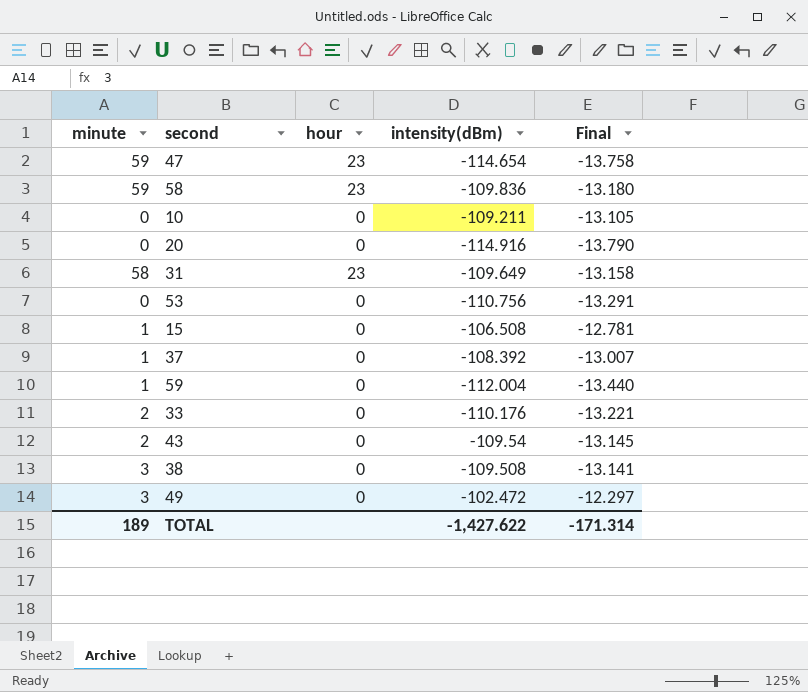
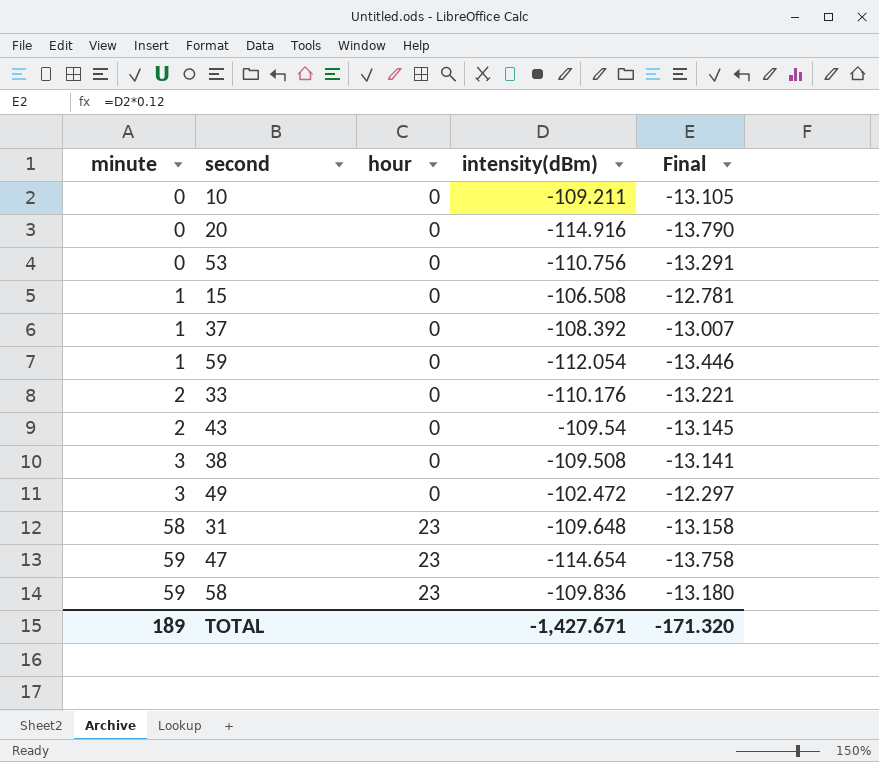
row order: none -> minute ascending
59 | intensity(dBm): -112.004 -> -112.054
59 | Final: -13.440 -> -13.446
31 | intensity(dBm): -109.649 -> -109.648
TOTAL | intensity(dBm): -1,427.622 -> -1,427.671
TOTAL | Final: -171.314 -> -171.320

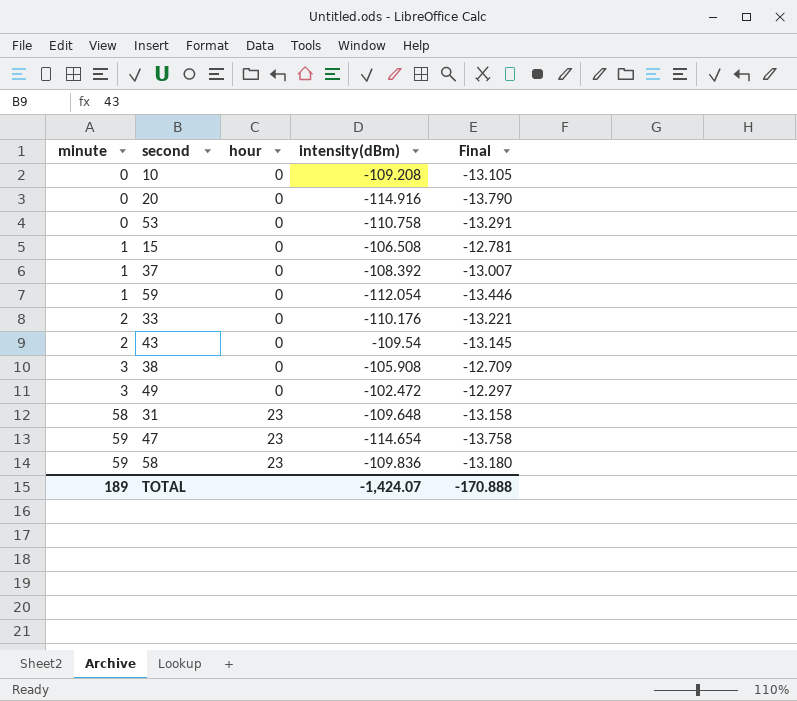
10 | intensity(dBm): -109.211 -> -109.208
53 | intensity(dBm): -110.756 -> -110.758
38 | intensity(dBm): -109.508 -> -105.908
38 | Final: -13.141 -> -12.709
TOTAL | intensity(dBm): -1,427.671 -> -1,424.07
TOTAL | Final: -171.320 -> -170.888

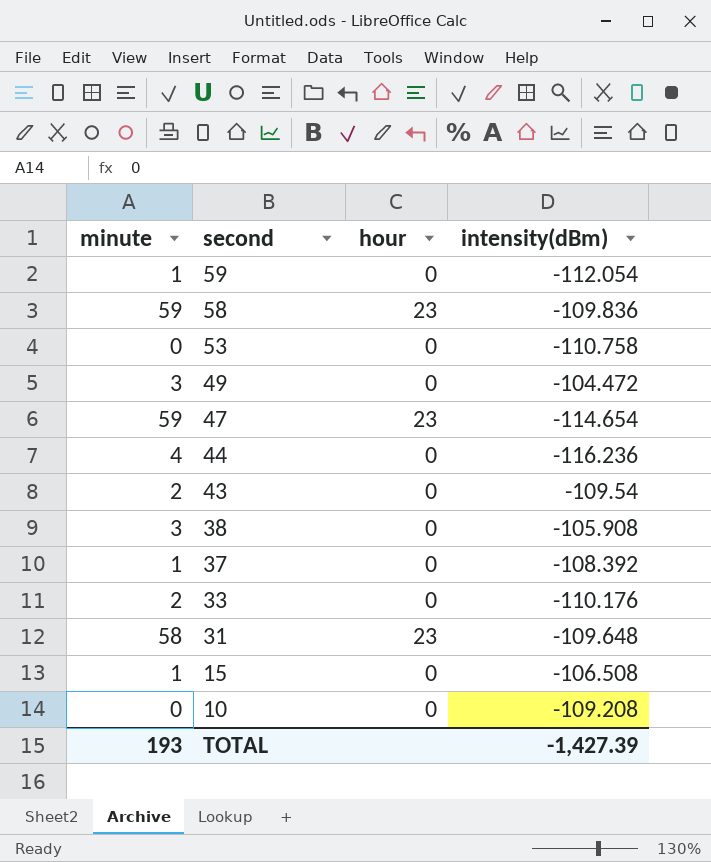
row order: minute ascending -> second descending
column Final | formula: [intensity(dBm)] * 0.12 -> none
row 20: 0 | 0 | -114.916 | -13.790 -> none
49 | intensity(dBm): -102.472 -> -104.472
row 44: none -> 4 | 0 | -116.236
TOTAL | minute: 189 -> 193
TOTAL | intensity(dBm): -1,424.07 -> -1,427.39

